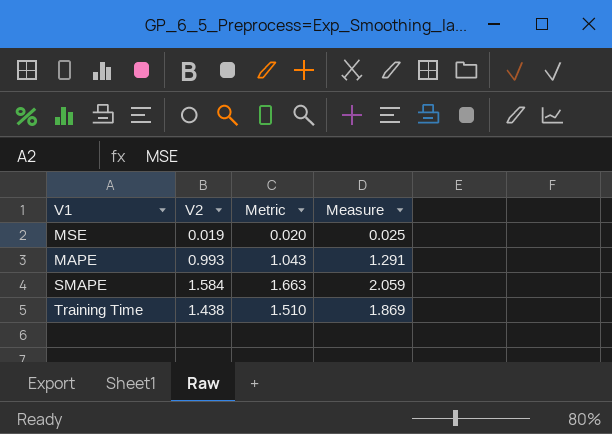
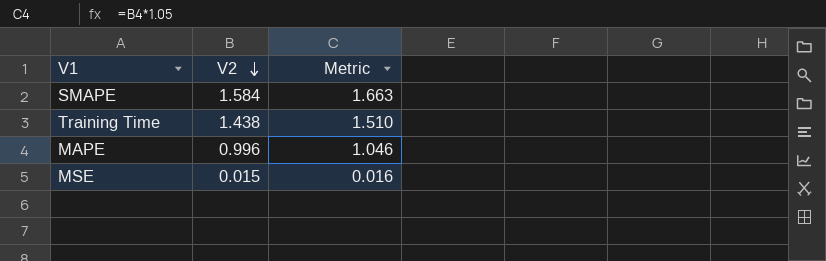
row order: none -> V2 descending
column Measure | formula: [V2] * 1.3 -> none
MAPE | V2: 0.993 -> 0.996
MAPE | Metric: 1.043 -> 1.046
MSE | V2: 0.019 -> 0.015
MSE | Metric: 0.020 -> 0.016

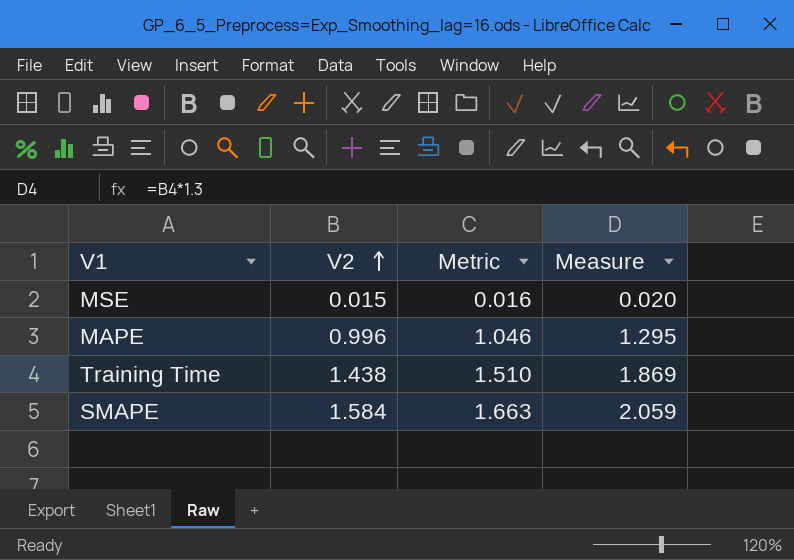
row order: V2 descending -> V2 ascending
column Measure | formula: none -> [V2] * 1.3

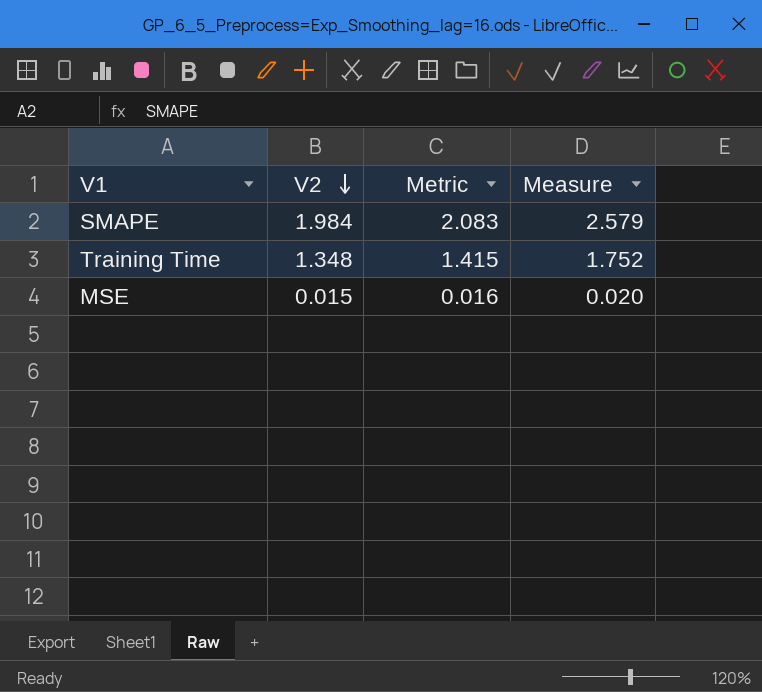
row order: V2 ascending -> V2 descending
row MAPE: 0.996 | 1.046 | 1.295 -> none
SMAPE | V2: 1.584 -> 1.984
SMAPE | Metric: 1.663 -> 2.083
SMAPE | Measure: 2.059 -> 2.579
Training Time | V2: 1.438 -> 1.348
Training Time | Metric: 1.510 -> 1.415
Training Time | Measure: 1.869 -> 1.752

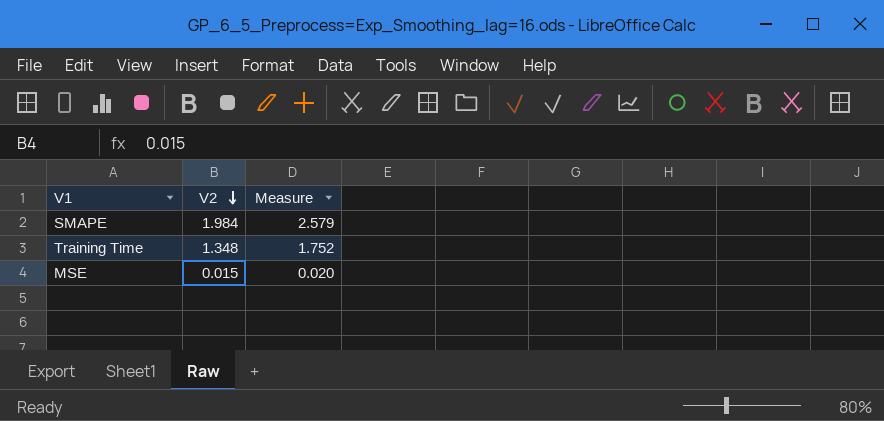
column Metric | formula: [V2] * 1.05 -> none

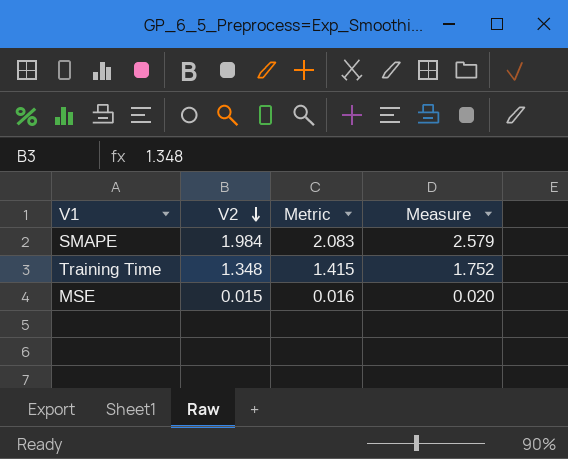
column Metric | formula: none -> [V2] * 1.05

